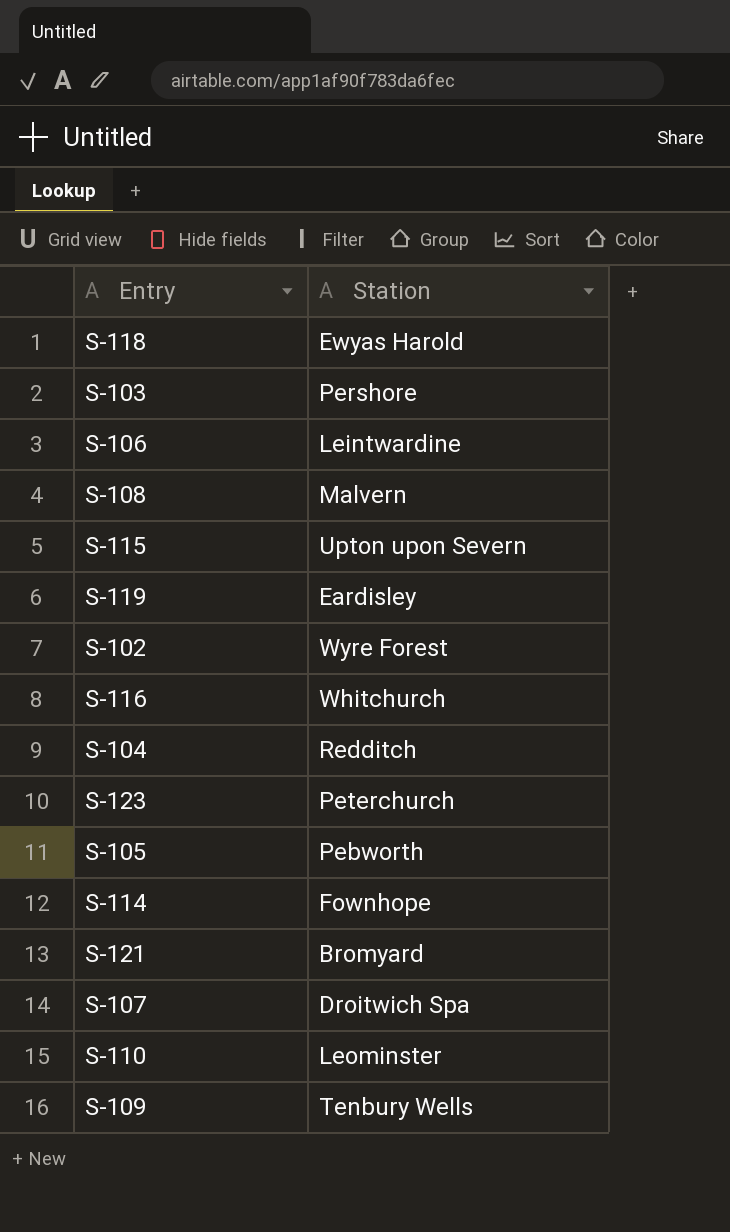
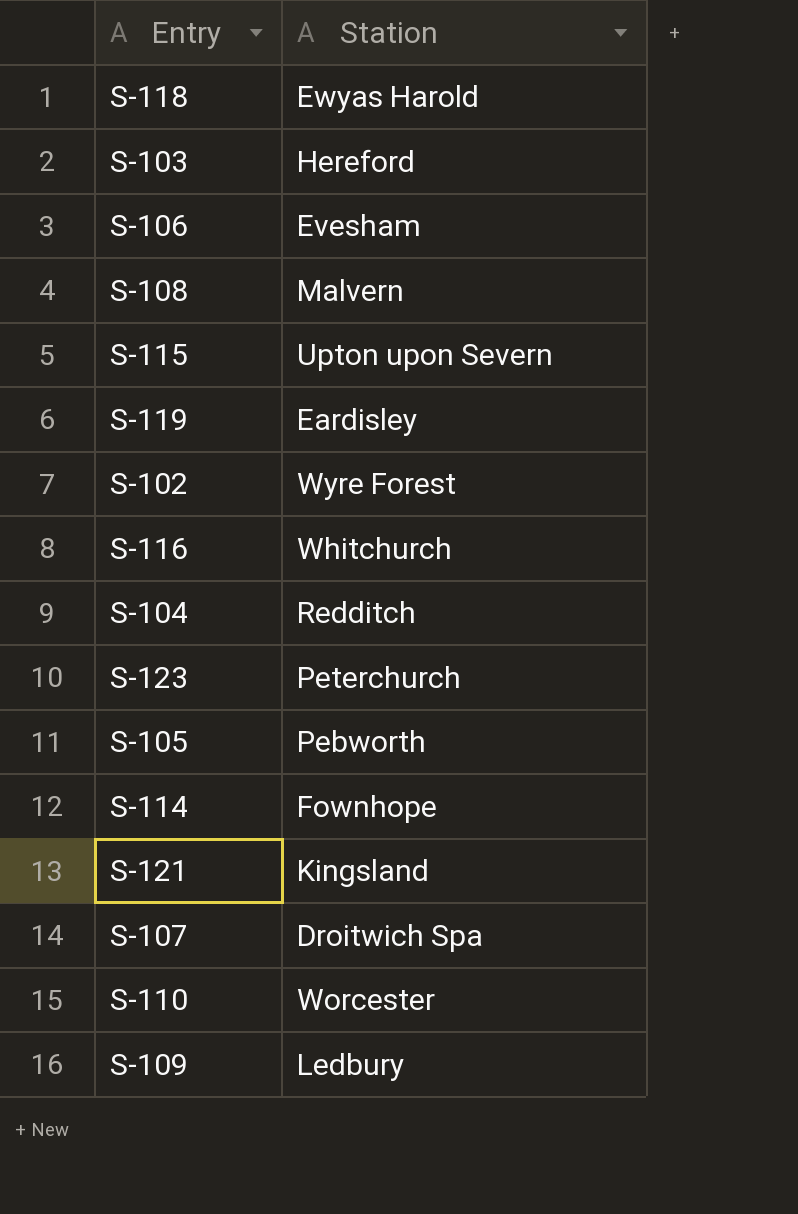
S-103 | Station: Pershore -> Hereford
S-106 | Station: Leintwardine -> Evesham
S-121 | Station: Bromyard -> Kingsland
S-110 | Station: Leominster -> Worcester
S-109 | Station: Tenbury Wells -> Ledbury

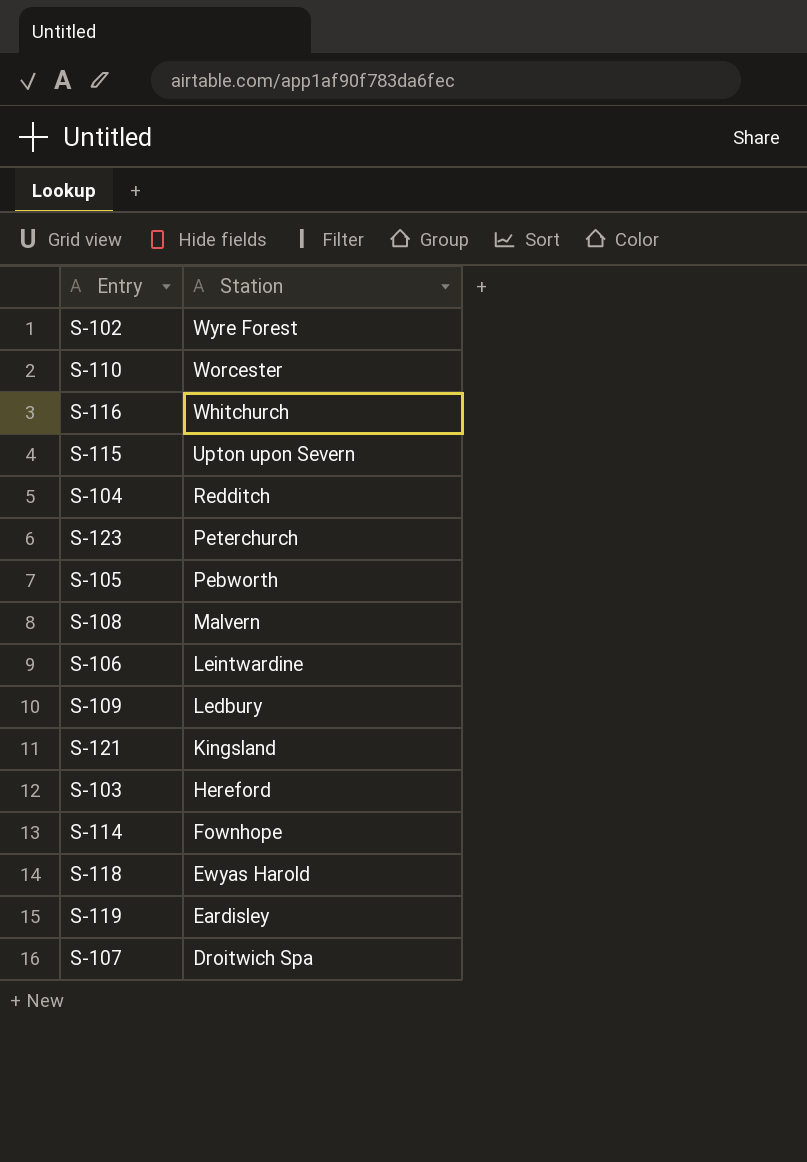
row order: none -> Station descending
S-106 | Station: Evesham -> Leintwardine

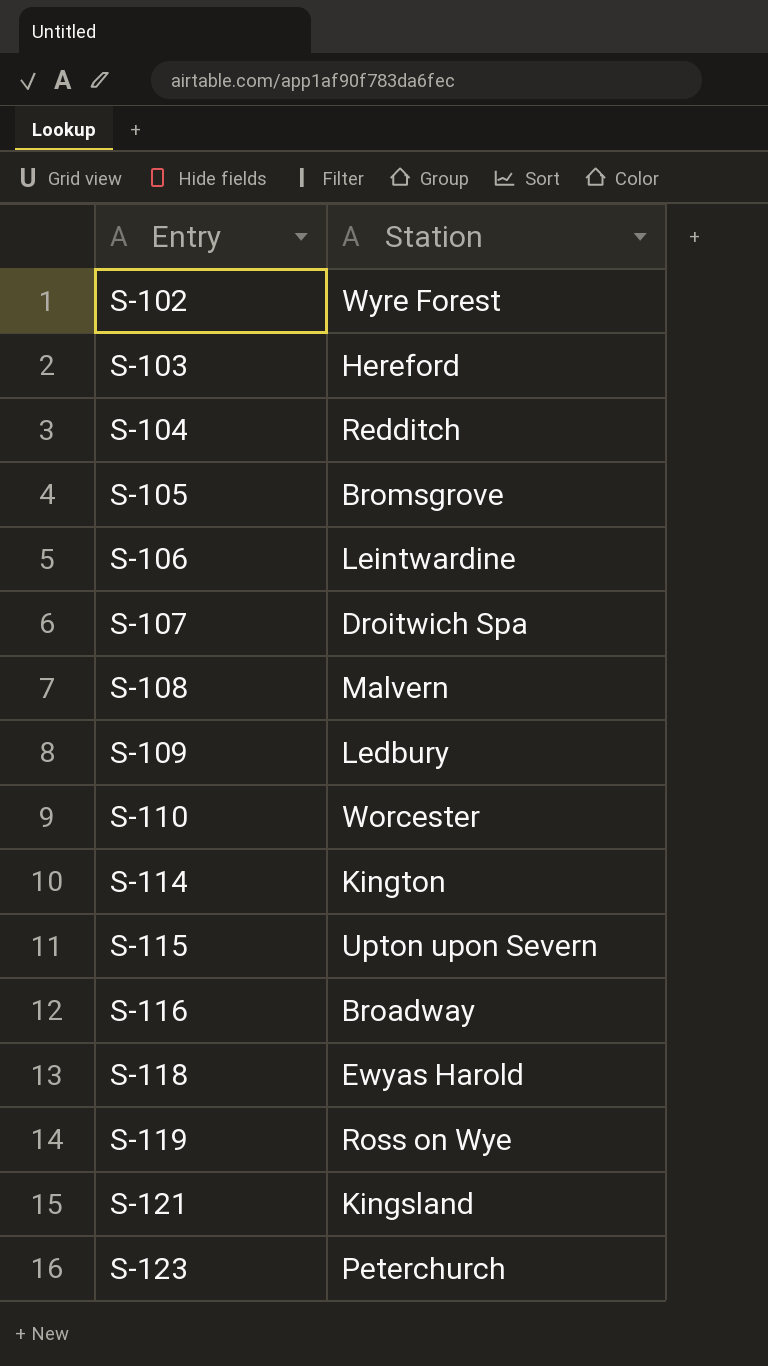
row order: Station descending -> Entry ascending
S-105 | Station: Pebworth -> Bromsgrove
S-114 | Station: Fownhope -> Kington
S-116 | Station: Whitchurch -> Broadway
S-119 | Station: Eardisley -> Ross on Wye

